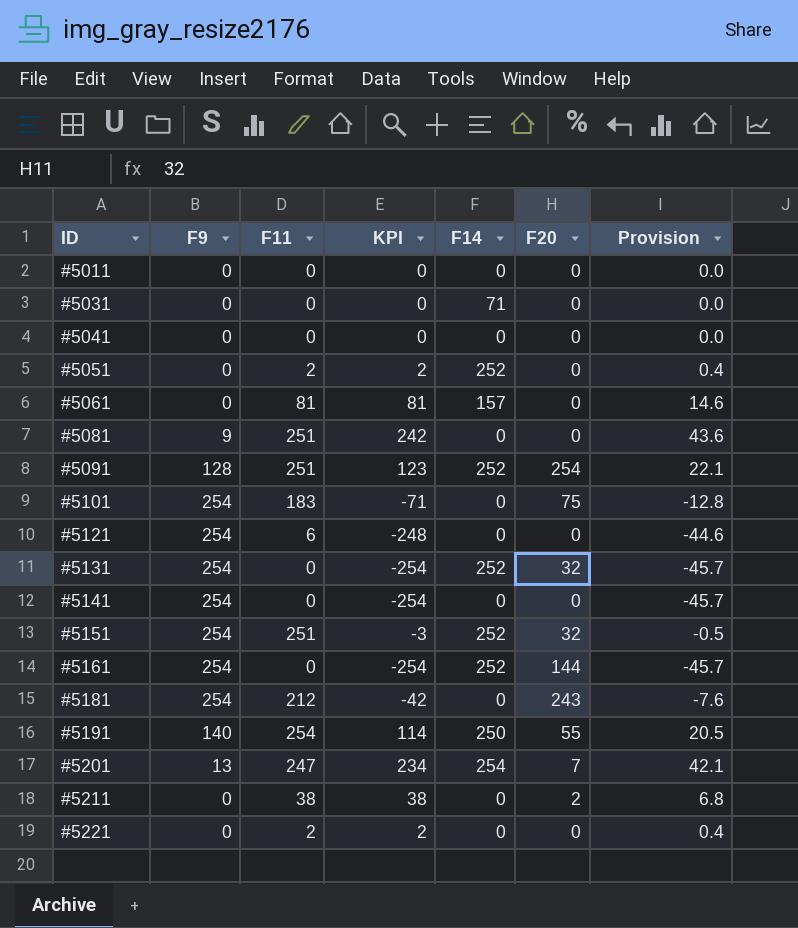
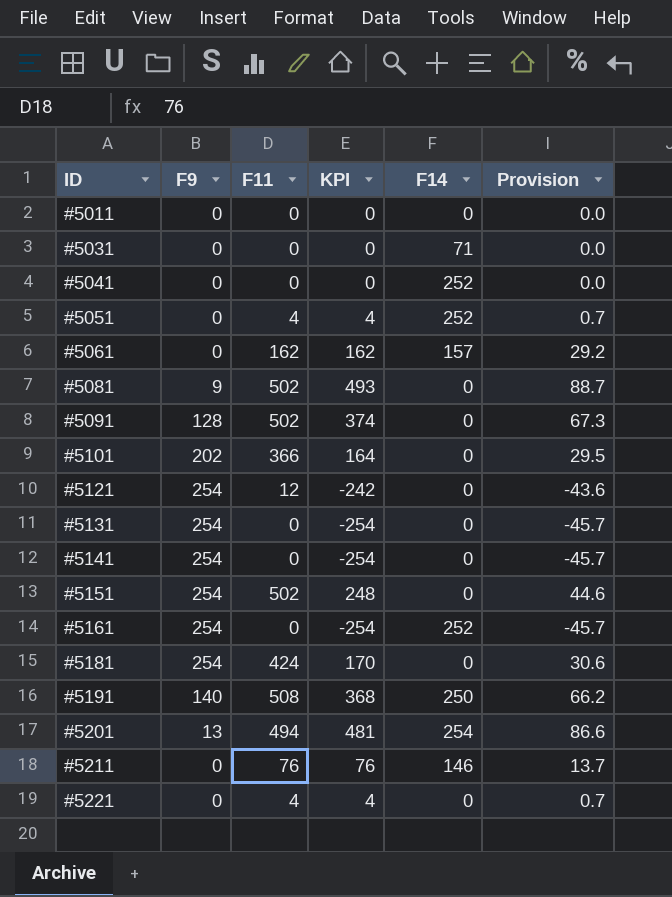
column F20 | position: 6 -> none
#5041 | F14: 0 -> 252
#5051 | F11: 2 -> 4
#5051 | KPI: 2 -> 4
#5051 | Provision: 0.4 -> 0.7
#5061 | F11: 81 -> 162
#5061 | KPI: 81 -> 162
#5061 | Provision: 14.6 -> 29.2
#5081 | F11: 251 -> 502
#5081 | KPI: 242 -> 493
#5081 | Provision: 43.6 -> 88.7
#5091 | F11: 251 -> 502
#5091 | KPI: 123 -> 374
#5091 | F14: 252 -> 0
#5091 | Provision: 22.1 -> 67.3
#5101 | F9: 254 -> 202
#5101 | F11: 183 -> 366
#5101 | KPI: -71 -> 164
#5101 | Provision: -12.8 -> 29.5
#5121 | F11: 6 -> 12
#5121 | KPI: -248 -> -242
#5121 | Provision: -44.6 -> -43.6
#5131 | F14: 252 -> 0
#5151 | F11: 251 -> 502
#5151 | KPI: -3 -> 248
#5151 | F14: 252 -> 0
#5151 | Provision: -0.5 -> 44.6
#5181 | F11: 212 -> 424
#5181 | KPI: -42 -> 170
#5181 | Provision: -7.6 -> 30.6
#5191 | F11: 254 -> 508
#5191 | KPI: 114 -> 368
#5191 | Provision: 20.5 -> 66.2
#5201 | F11: 247 -> 494
#5201 | KPI: 234 -> 481
#5201 | Provision: 42.1 -> 86.6
#5211 | F11: 38 -> 76
#5211 | KPI: 38 -> 76
#5211 | F14: 0 -> 146
#5211 | Provision: 6.8 -> 13.7
#5221 | F11: 2 -> 4
#5221 | KPI: 2 -> 4
#5221 | Provision: 0.4 -> 0.7

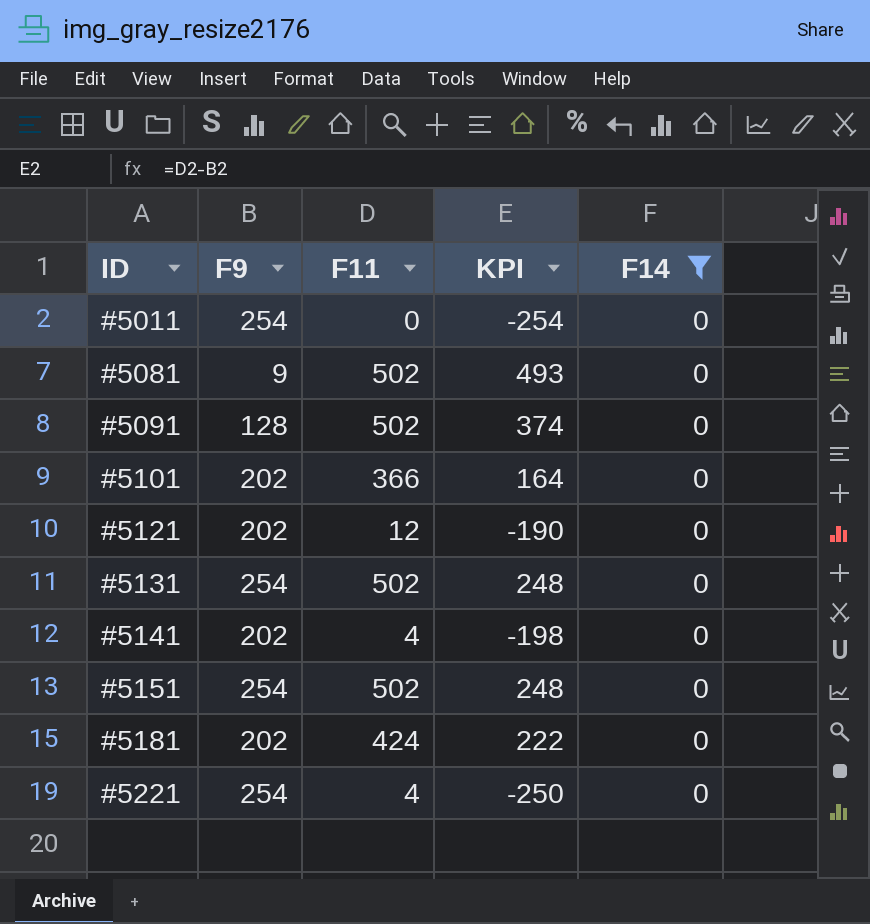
filter: none -> F14 = 0
column Provision | formula: [KPI] * 0.18 -> none
#5011 | F9: 0 -> 254
#5011 | KPI: 0 -> -254
#5121 | F9: 254 -> 202
#5121 | KPI: -242 -> -190
#5131 | F11: 0 -> 502
#5131 | KPI: -254 -> 248
#5141 | F9: 254 -> 202
#5141 | F11: 0 -> 4
#5141 | KPI: -254 -> -198
#5181 | F9: 254 -> 202
#5181 | KPI: 170 -> 222
#5221 | F9: 0 -> 254
#5221 | KPI: 4 -> -250

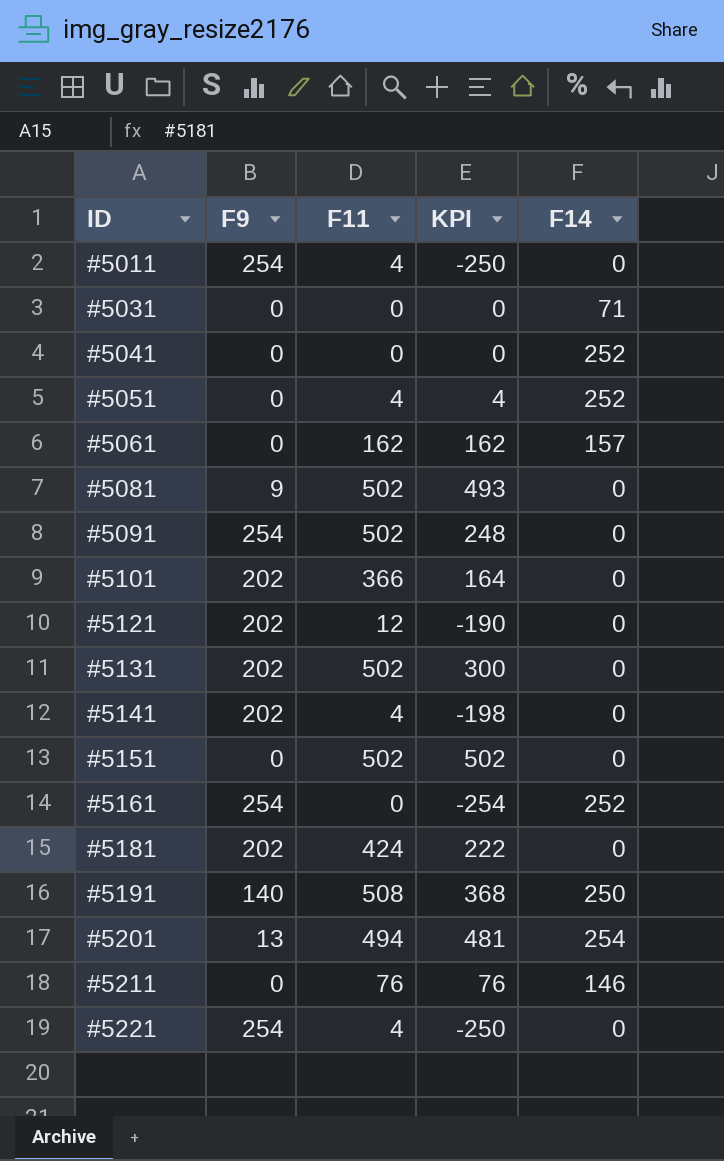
filter: F14 = 0 -> none
#5011 | F11: 0 -> 4
#5011 | KPI: -254 -> -250
#5091 | F9: 128 -> 254
#5091 | KPI: 374 -> 248
#5131 | F9: 254 -> 202
#5131 | KPI: 248 -> 300
#5151 | F9: 254 -> 0
#5151 | KPI: 248 -> 502

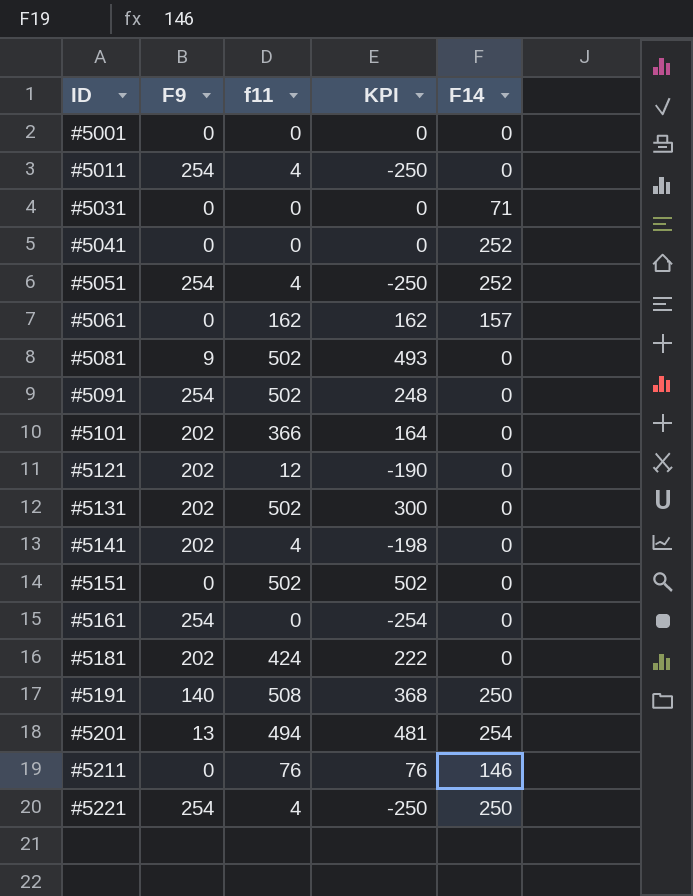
column name: F11 -> f11
row #5001: none -> 0 | 0 | 0 | 0
#5051 | F9: 0 -> 254
#5051 | KPI: 4 -> -250
#5161 | F14: 252 -> 0
#5221 | F14: 0 -> 250

